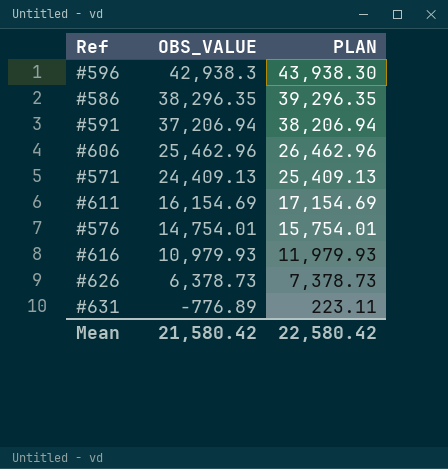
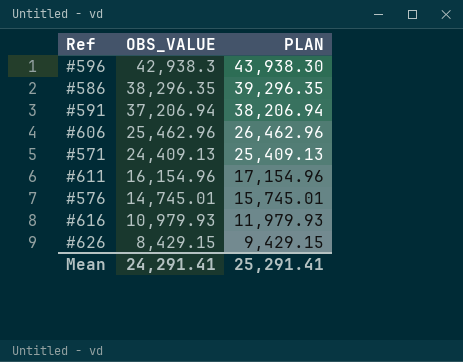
row #631: -776.89 | 223.11 -> none
#611 | OBS_VALUE: 16,154.69 -> 16,154.96
#611 | PLAN: 17,154.69 -> 17,154.96
#576 | OBS_VALUE: 14,754.01 -> 14,745.01
#576 | PLAN: 15,754.01 -> 15,745.01
#626 | OBS_VALUE: 6,378.73 -> 8,429.15
#626 | PLAN: 7,378.73 -> 9,429.15
Mean | OBS_VALUE: 21,580.42 -> 24,291.41
Mean | PLAN: 22,580.42 -> 25,291.41

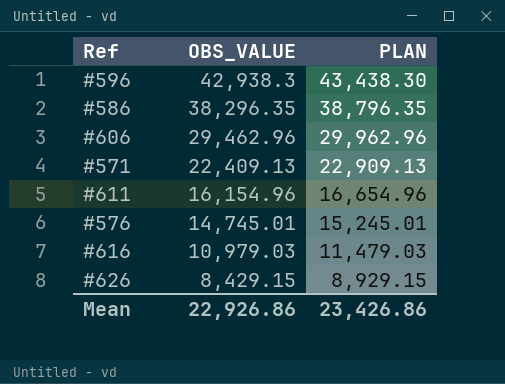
column PLAN | formula: [OBS_VALUE] + 1000 -> [OBS_VALUE] + 500
row #591: 37,206.94 | 38,206.94 -> none
#606 | OBS_VALUE: 25,462.96 -> 29,462.96
#571 | OBS_VALUE: 24,409.13 -> 22,409.13
#616 | OBS_VALUE: 10,979.93 -> 10,979.03
Mean | OBS_VALUE: 24,291.41 -> 22,926.86
Mean | PLAN: 25,291.41 -> 23,426.86

